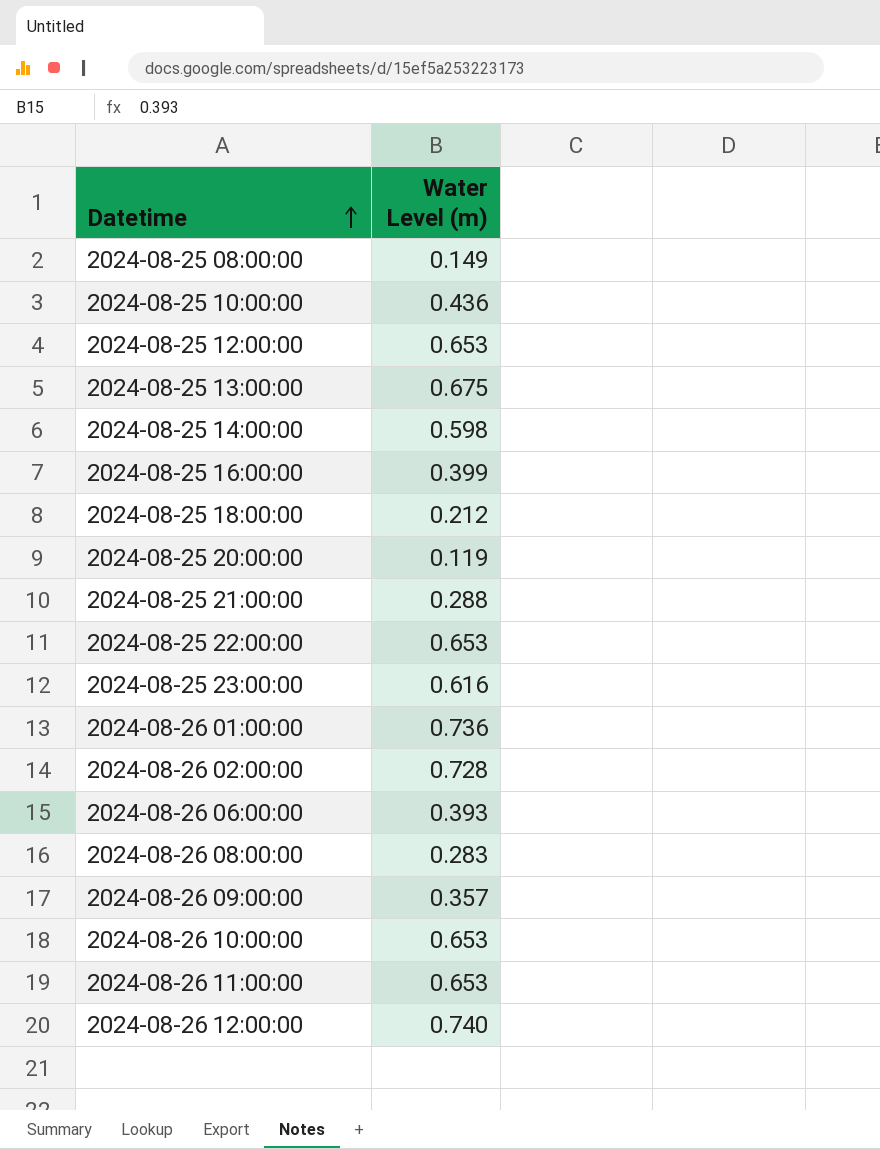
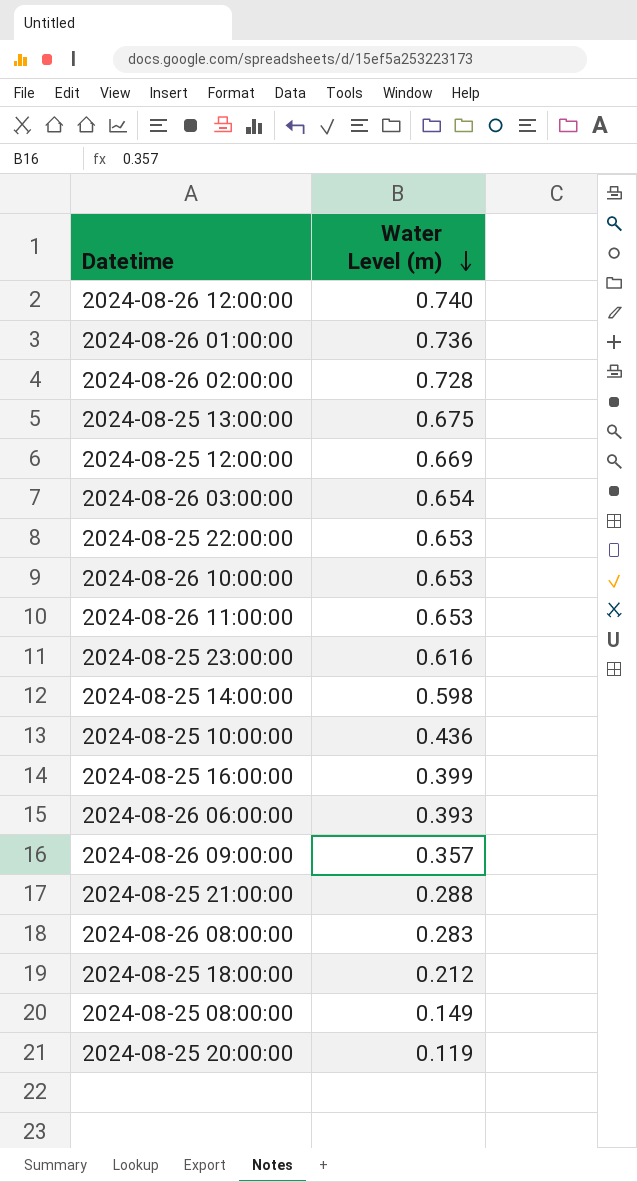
row order: Datetime ascending -> Water Level (m) descending
2024-08-25 12:00:00 | Water Level (m): 0.653 -> 0.669
row 2024-08-26 03:00:00: none -> 0.654

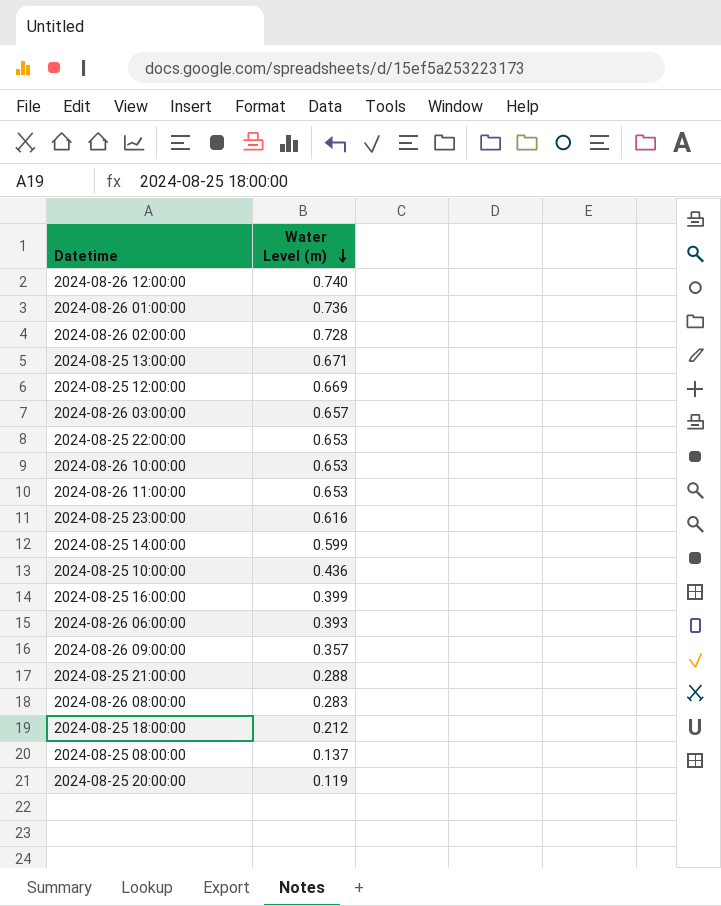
2024-08-25 13:00:00 | Water Level (m): 0.675 -> 0.671
2024-08-26 03:00:00 | Water Level (m): 0.654 -> 0.657
2024-08-25 14:00:00 | Water Level (m): 0.598 -> 0.599
2024-08-25 08:00:00 | Water Level (m): 0.149 -> 0.137

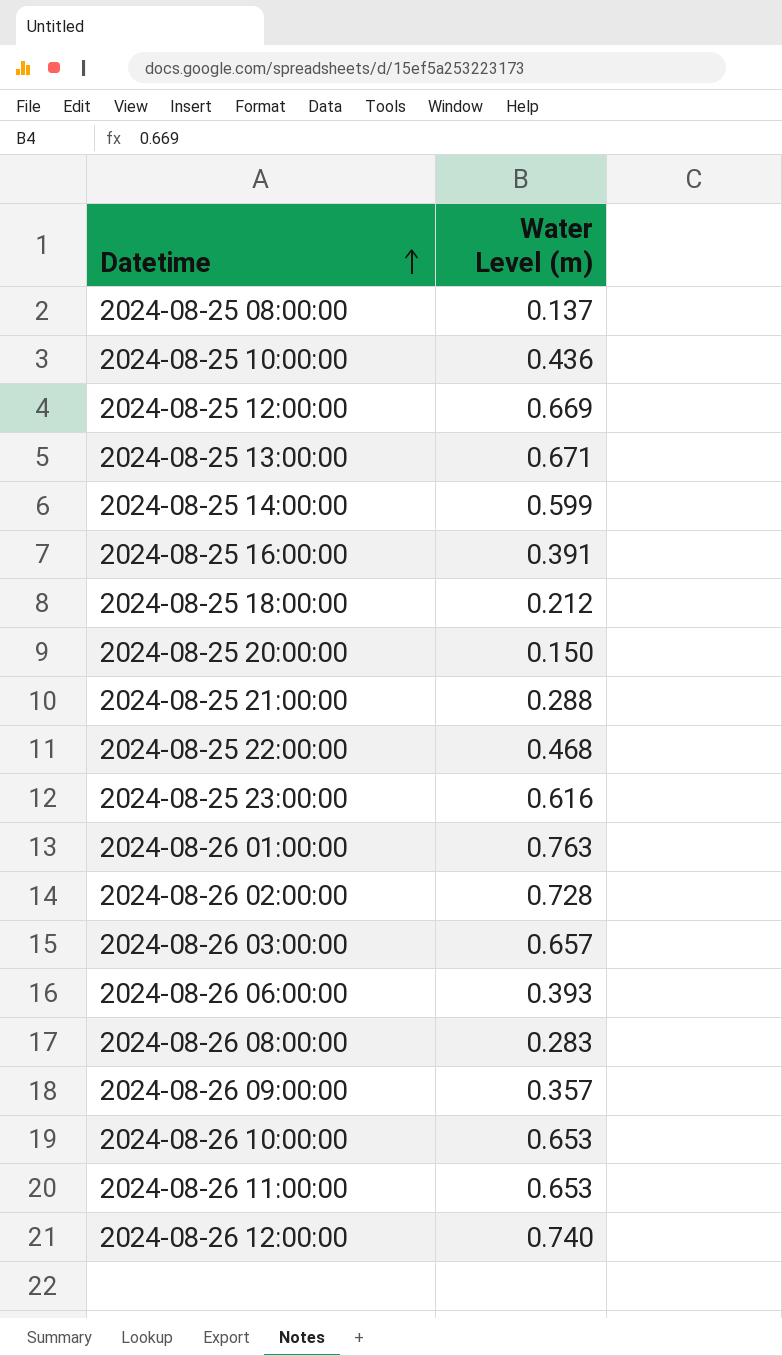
row order: Water Level (m) descending -> Datetime ascending
2024-08-25 16:00:00 | Water Level (m): 0.399 -> 0.391
2024-08-25 20:00:00 | Water Level (m): 0.119 -> 0.150
2024-08-25 22:00:00 | Water Level (m): 0.653 -> 0.468
2024-08-26 01:00:00 | Water Level (m): 0.736 -> 0.763

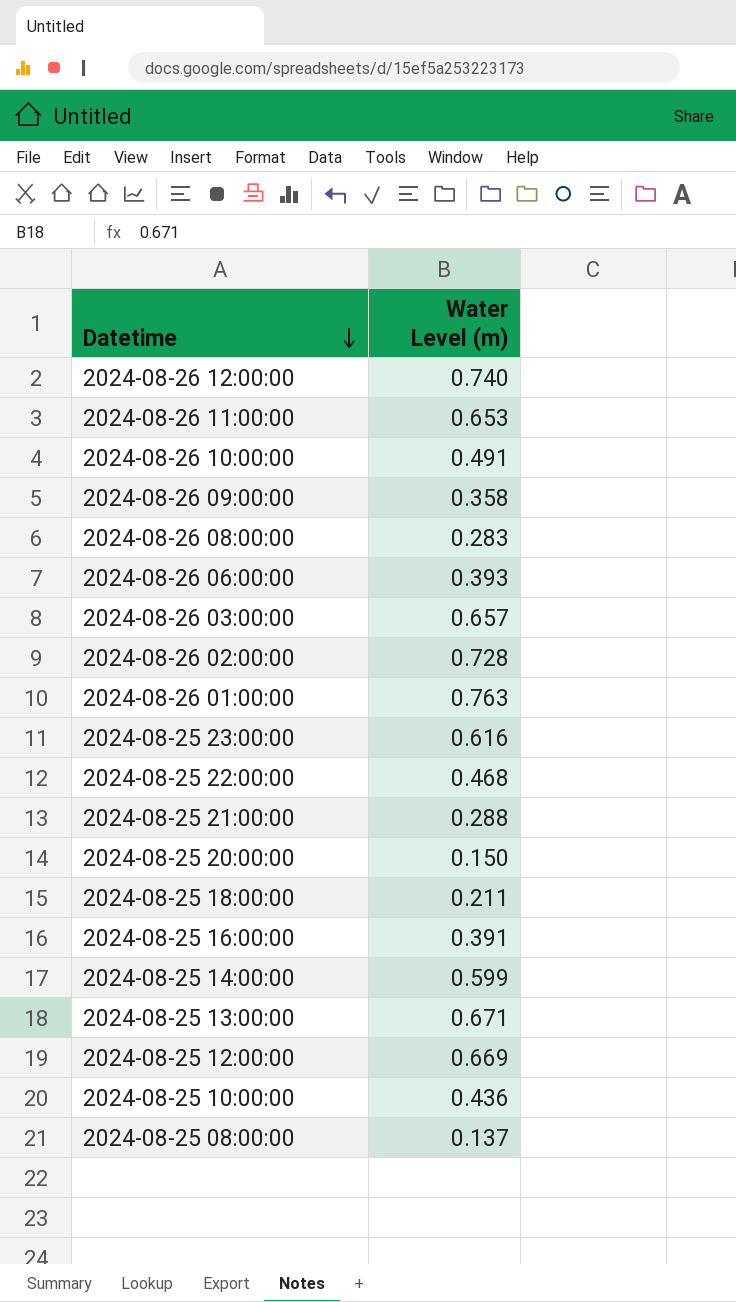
row order: Datetime ascending -> Datetime descending
2024-08-26 10:00:00 | Water Level (m): 0.653 -> 0.491
2024-08-26 09:00:00 | Water Level (m): 0.357 -> 0.358
2024-08-25 18:00:00 | Water Level (m): 0.212 -> 0.211

